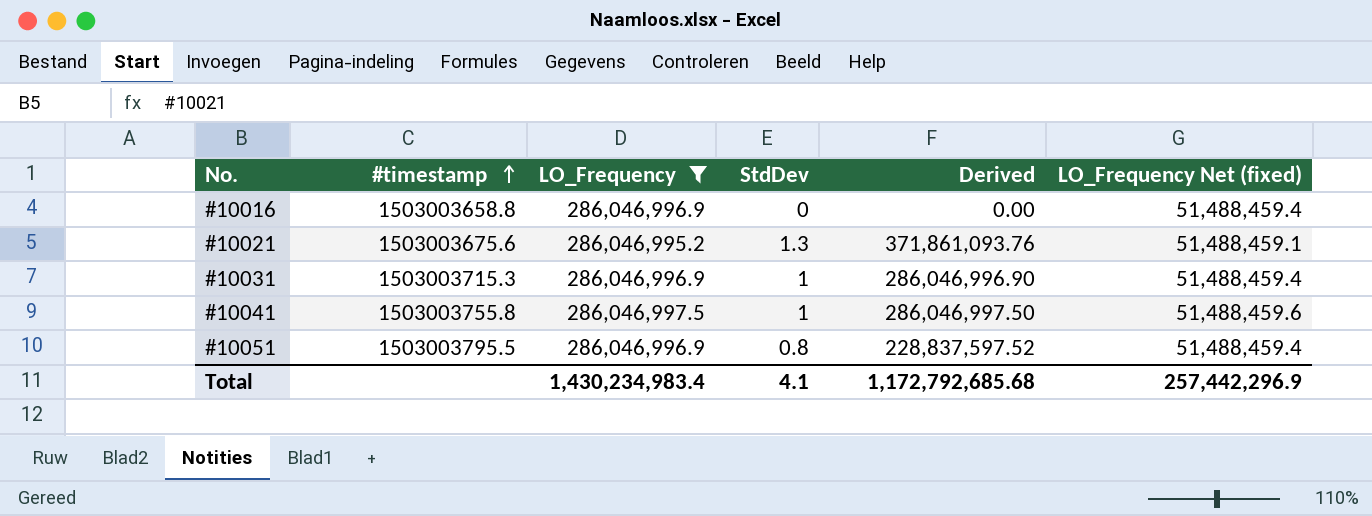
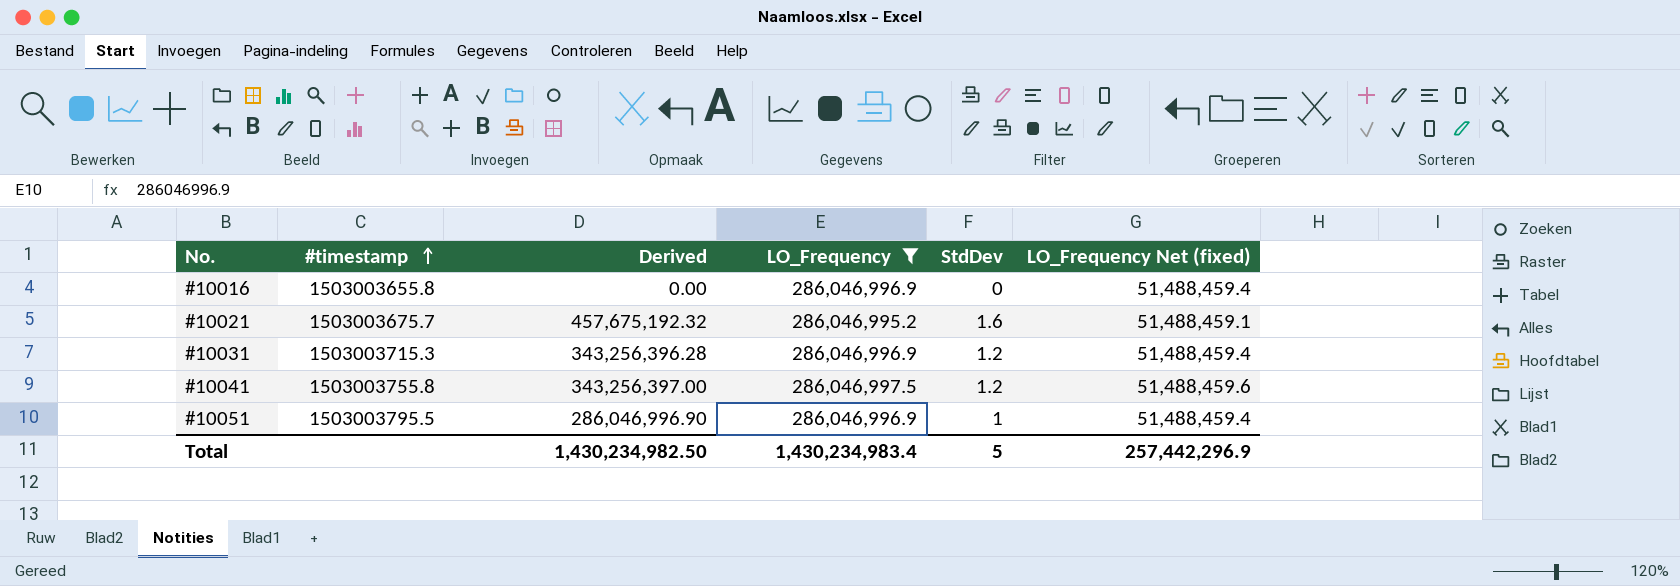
column Derived | position: 5 -> 3
#10016 | #timestamp: 1503003658.8 -> 1503003655.8
#10021 | #timestamp: 1503003675.6 -> 1503003675.7
#10021 | Derived: 371,861,093.76 -> 457,675,192.32
#10021 | StdDev: 1.3 -> 1.6
#10031 | Derived: 286,046,996.90 -> 343,256,396.28
#10031 | StdDev: 1 -> 1.2
#10041 | Derived: 286,046,997.50 -> 343,256,397.00
#10041 | StdDev: 1 -> 1.2
#10051 | Derived: 228,837,597.52 -> 286,046,996.90
#10051 | StdDev: 0.8 -> 1
Total | Derived: 1,172,792,685.68 -> 1,430,234,982.50
Total | StdDev: 4.1 -> 5

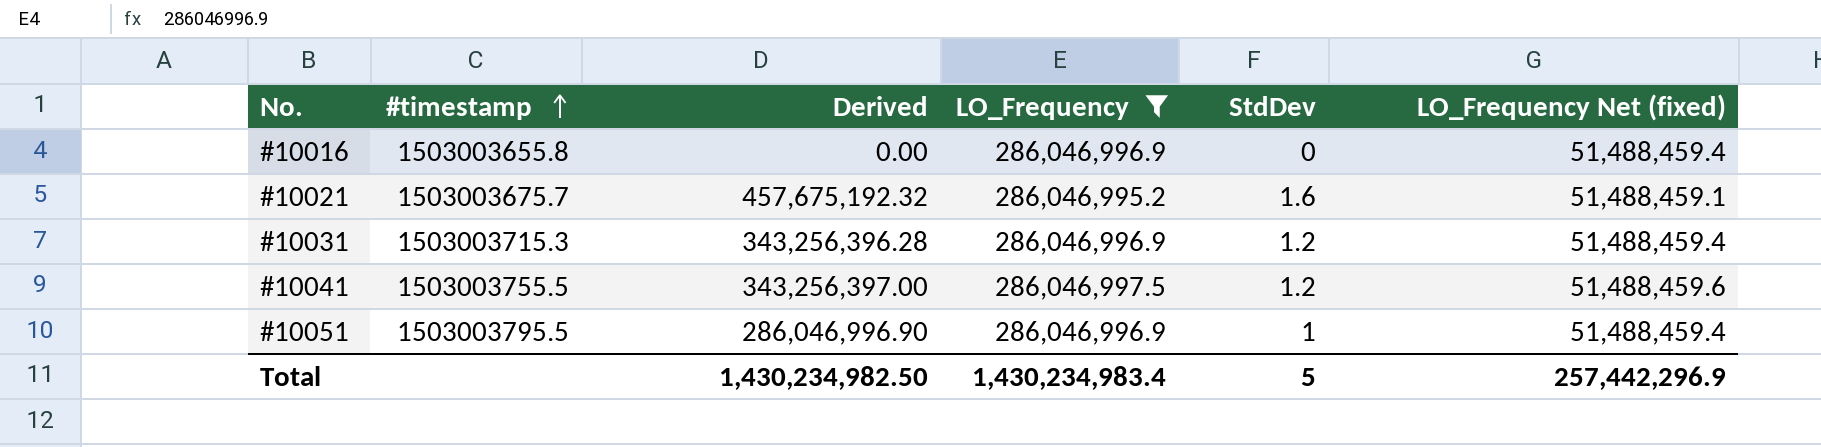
#10041 | #timestamp: 1503003755.8 -> 1503003755.5

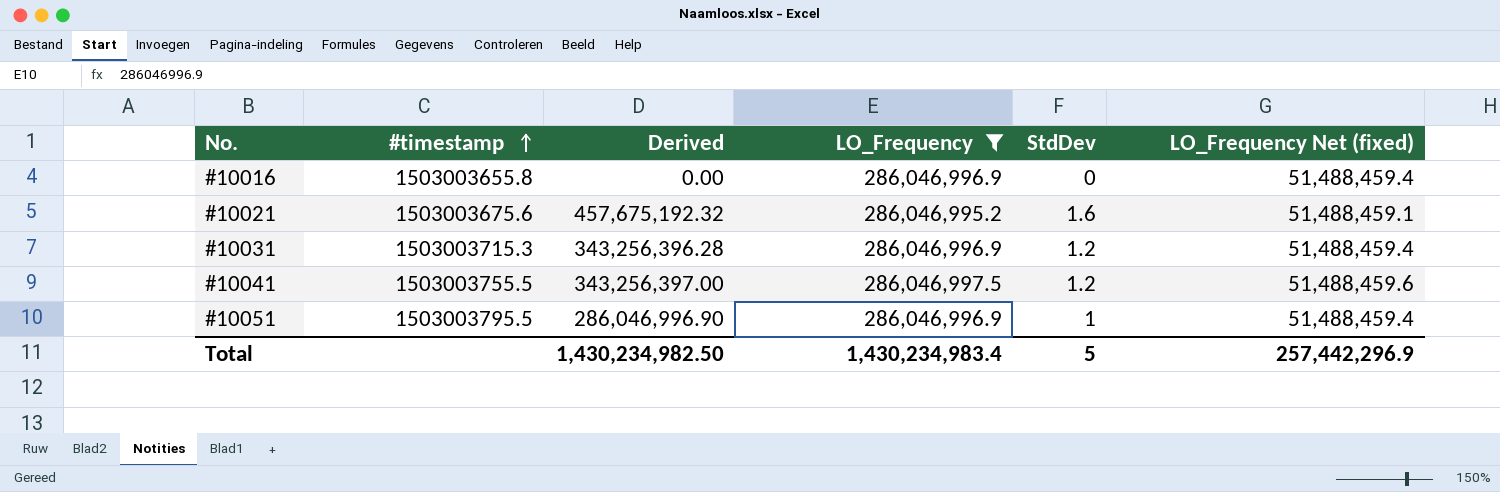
#10021 | #timestamp: 1503003675.7 -> 1503003675.6

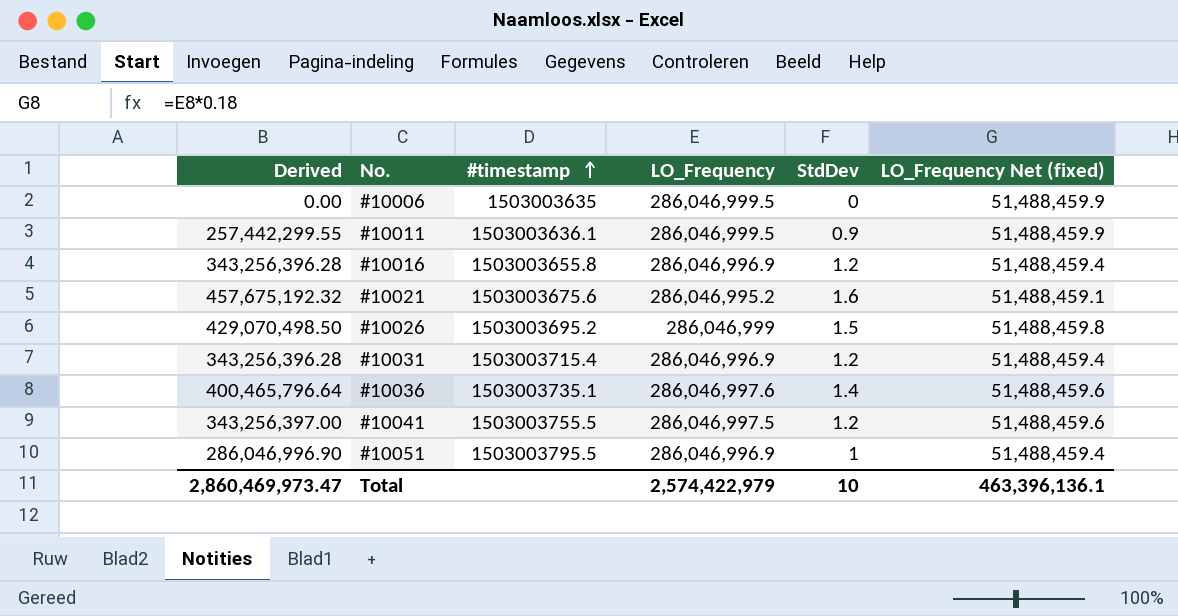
filter: LO_Frequency <= 286,046,997.5 -> none
column Derived | position: 3 -> 1
#10016 | Derived: 0.00 -> 343,256,396.28
#10016 | StdDev: 0 -> 1.2
#10031 | #timestamp: 1503003715.3 -> 1503003715.4
Total | Derived: 1,430,234,982.50 -> 2,860,469,973.47
Total | LO_Frequency: 1,430,234,983.4 -> 2,574,422,979
Total | StdDev: 5 -> 10
Total | LO_Frequency Net (fixed): 257,442,296.9 -> 463,396,136.1

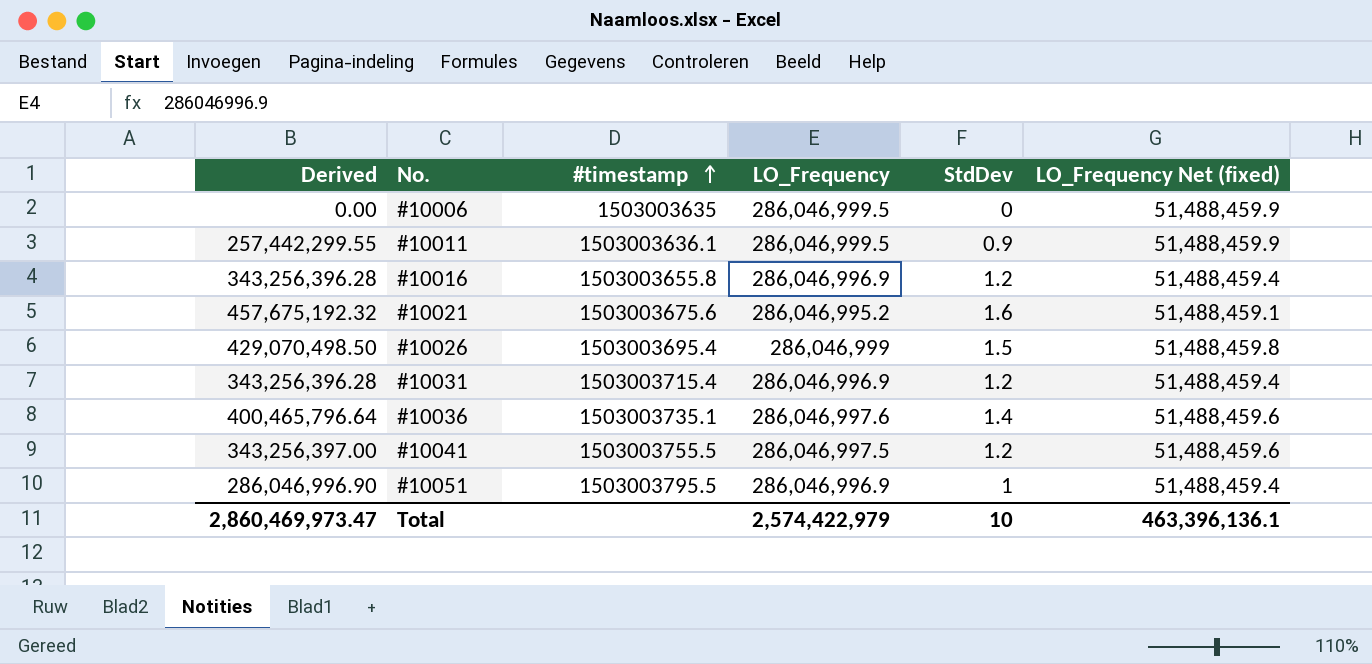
#10026 | #timestamp: 1503003695.2 -> 1503003695.4

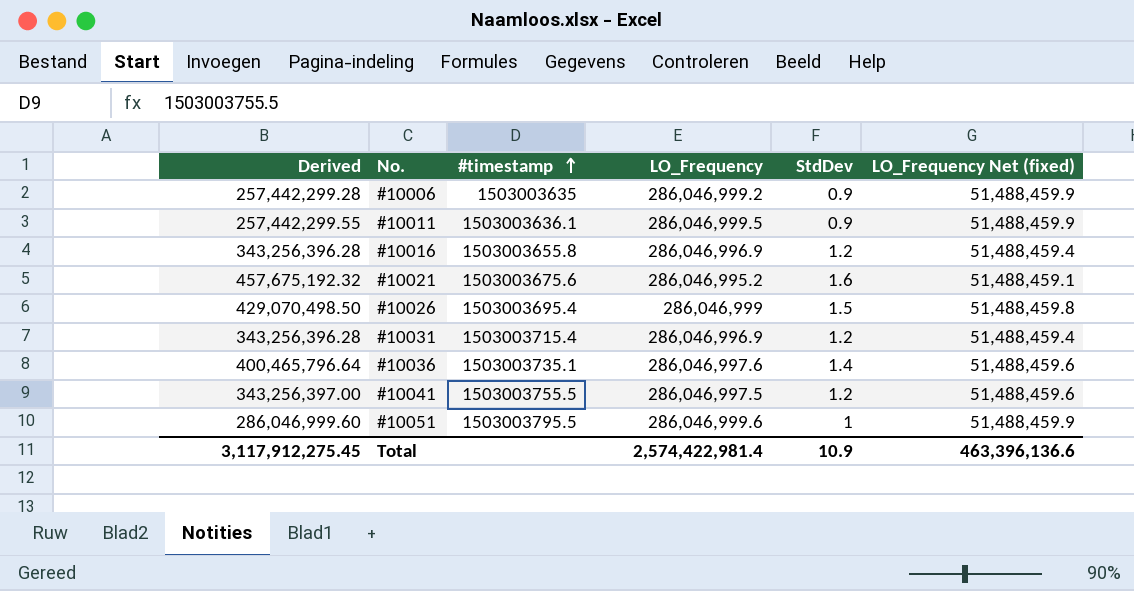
#10006 | Derived: 0.00 -> 257,442,299.28
#10006 | LO_Frequency: 286,046,999.5 -> 286,046,999.2
#10006 | StdDev: 0 -> 0.9
#10051 | Derived: 286,046,996.90 -> 286,046,999.60
#10051 | LO_Frequency: 286,046,996.9 -> 286,046,999.6
#10051 | LO_Frequency Net (fixed): 51,488,459.4 -> 51,488,459.9
Total | Derived: 2,860,469,973.47 -> 3,117,912,275.45
Total | LO_Frequency: 2,574,422,979 -> 2,574,422,981.4
Total | StdDev: 10 -> 10.9
Total | LO_Frequency Net (fixed): 463,396,136.1 -> 463,396,136.6

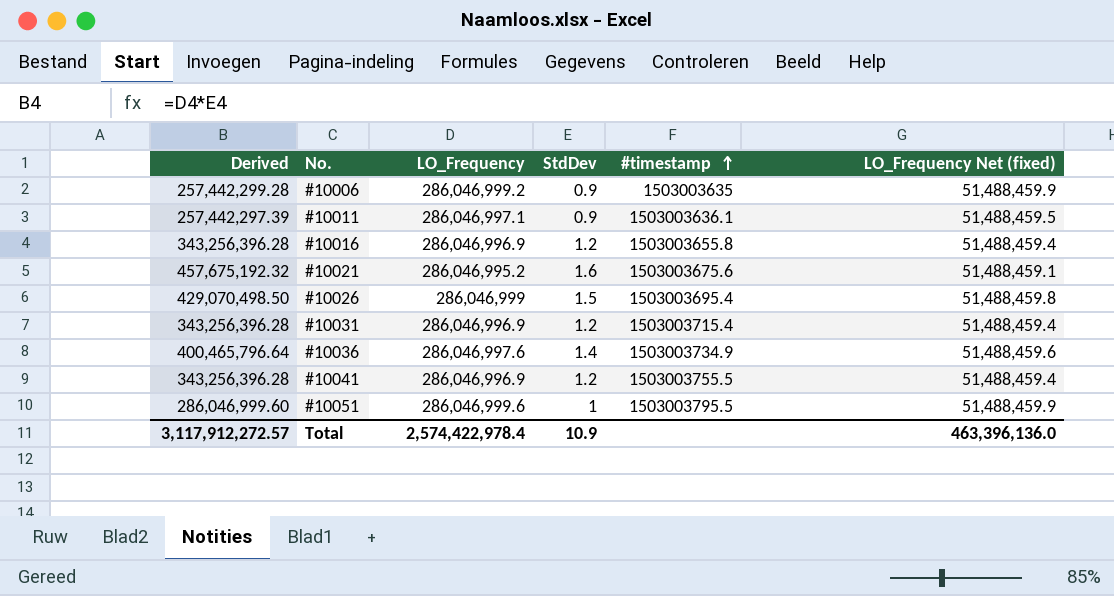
column #timestamp | position: 3 -> 5
#10011 | Derived: 257,442,299.55 -> 257,442,297.39
#10011 | LO_Frequency: 286,046,999.5 -> 286,046,997.1
#10011 | LO_Frequency Net (fixed): 51,488,459.9 -> 51,488,459.5
#10036 | #timestamp: 1503003735.1 -> 1503003734.9
#10041 | Derived: 343,256,397.00 -> 343,256,396.28
#10041 | LO_Frequency: 286,046,997.5 -> 286,046,996.9
#10041 | LO_Frequency Net (fixed): 51,488,459.6 -> 51,488,459.4
Total | Derived: 3,117,912,275.45 -> 3,117,912,272.57
Total | LO_Frequency: 2,574,422,981.4 -> 2,574,422,978.4
Total | LO_Frequency Net (fixed): 463,396,136.6 -> 463,396,136.0

